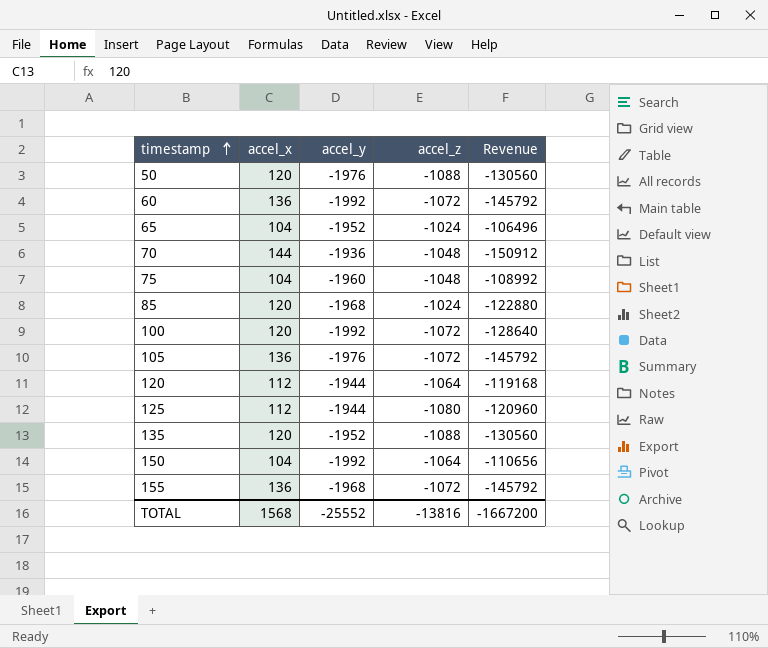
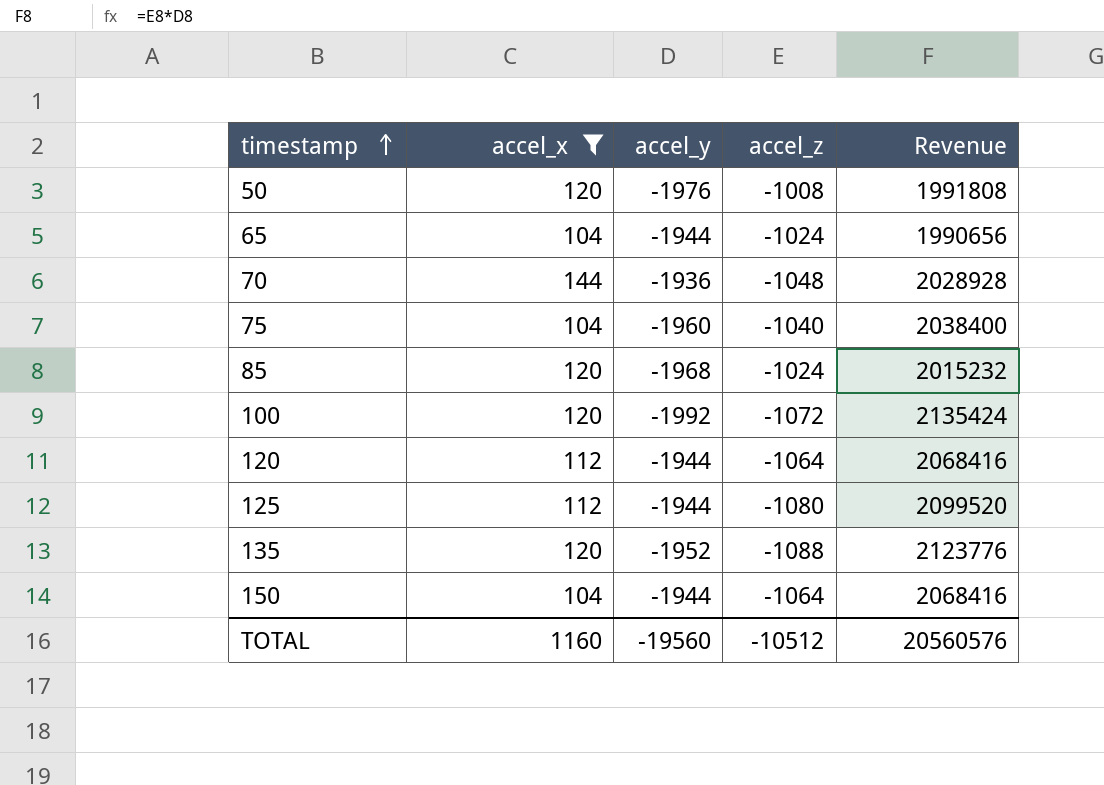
filter: none -> accel_x != 136
column Revenue | formula: [accel_x] * [accel_z] -> [accel_y] * [accel_z]
50 | accel_z: -1088 -> -1008
65 | accel_y: -1952 -> -1944
75 | accel_z: -1048 -> -1040
150 | accel_y: -1992 -> -1944
TOTAL | accel_x: 1568 -> 1160
TOTAL | accel_y: -25552 -> -19560
TOTAL | accel_z: -13816 -> -10512
TOTAL | Revenue: -1667200 -> 20560576

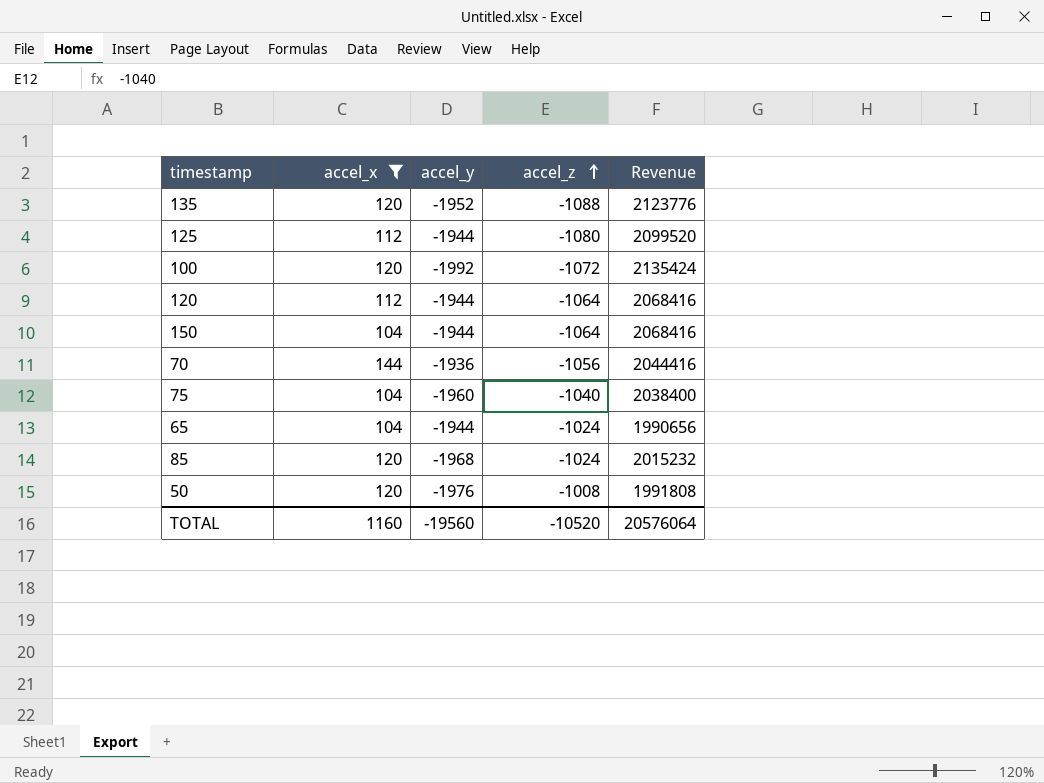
row order: timestamp ascending -> accel_z ascending
70 | accel_z: -1048 -> -1056
70 | Revenue: 2028928 -> 2044416
TOTAL | accel_z: -10512 -> -10520
TOTAL | Revenue: 20560576 -> 20576064

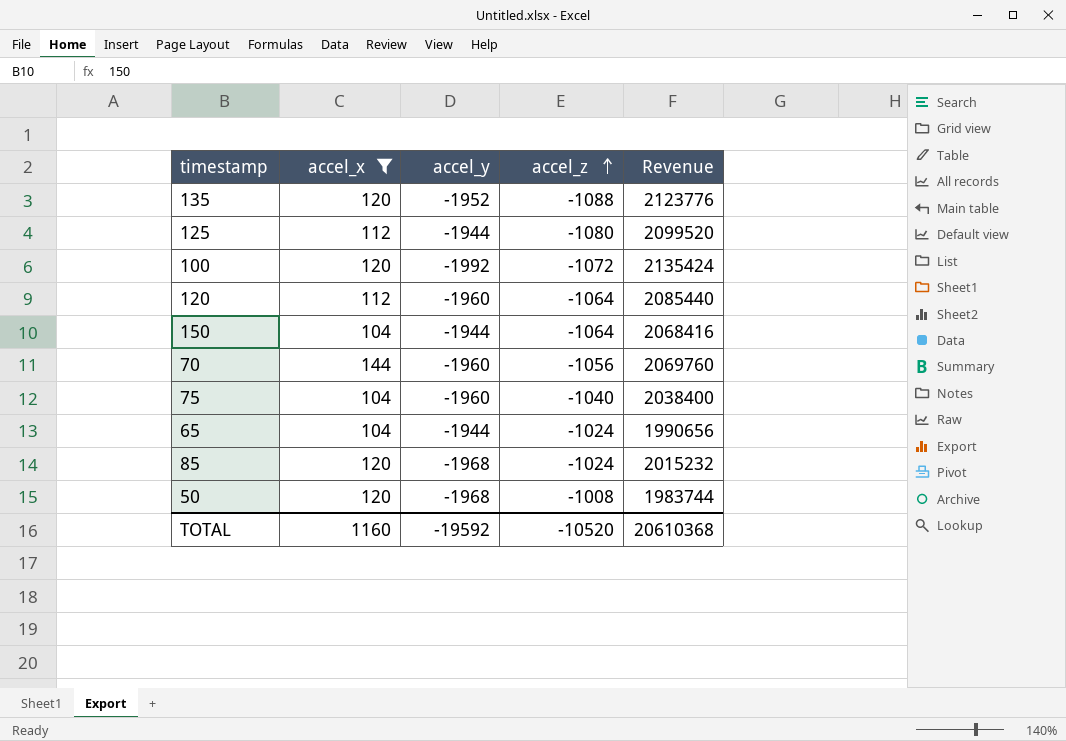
120 | accel_y: -1944 -> -1960
120 | Revenue: 2068416 -> 2085440
70 | accel_y: -1936 -> -1960
70 | Revenue: 2044416 -> 2069760
50 | accel_y: -1976 -> -1968
50 | Revenue: 1991808 -> 1983744
TOTAL | accel_y: -19560 -> -19592
TOTAL | Revenue: 20576064 -> 20610368

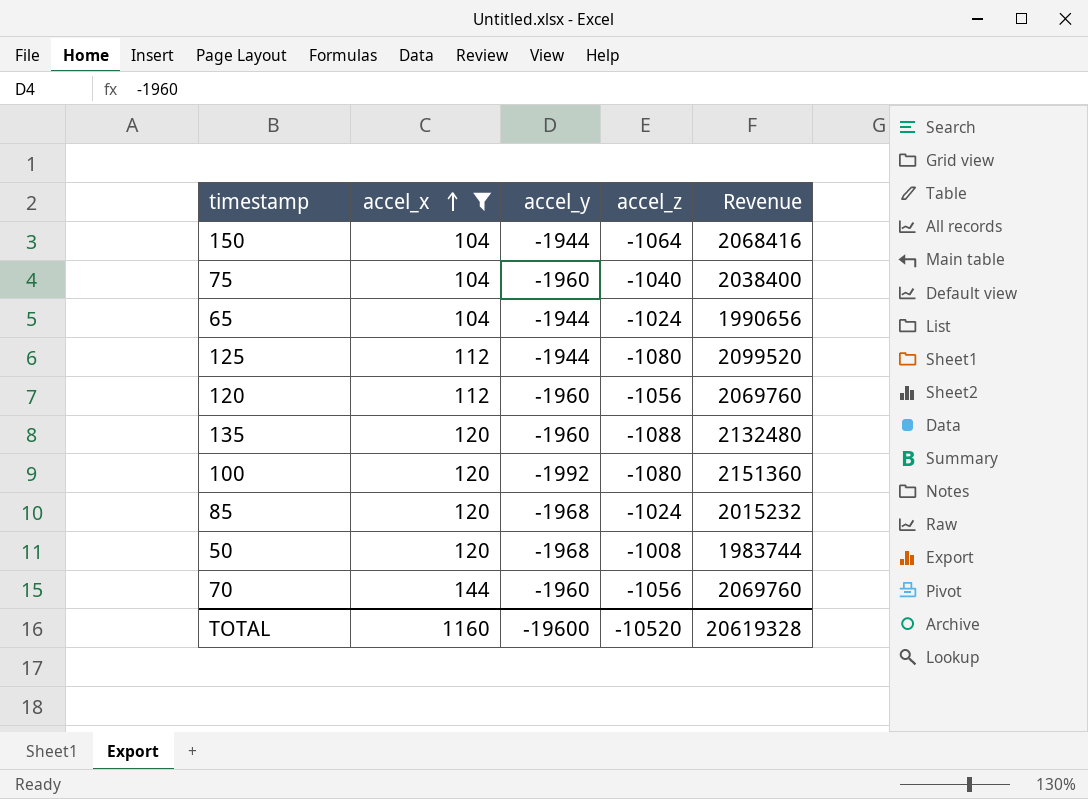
row order: accel_z ascending -> accel_x ascending
120 | accel_z: -1064 -> -1056
120 | Revenue: 2085440 -> 2069760
135 | accel_y: -1952 -> -1960
135 | Revenue: 2123776 -> 2132480
100 | accel_z: -1072 -> -1080
100 | Revenue: 2135424 -> 2151360
TOTAL | accel_y: -19592 -> -19600
TOTAL | Revenue: 20610368 -> 20619328

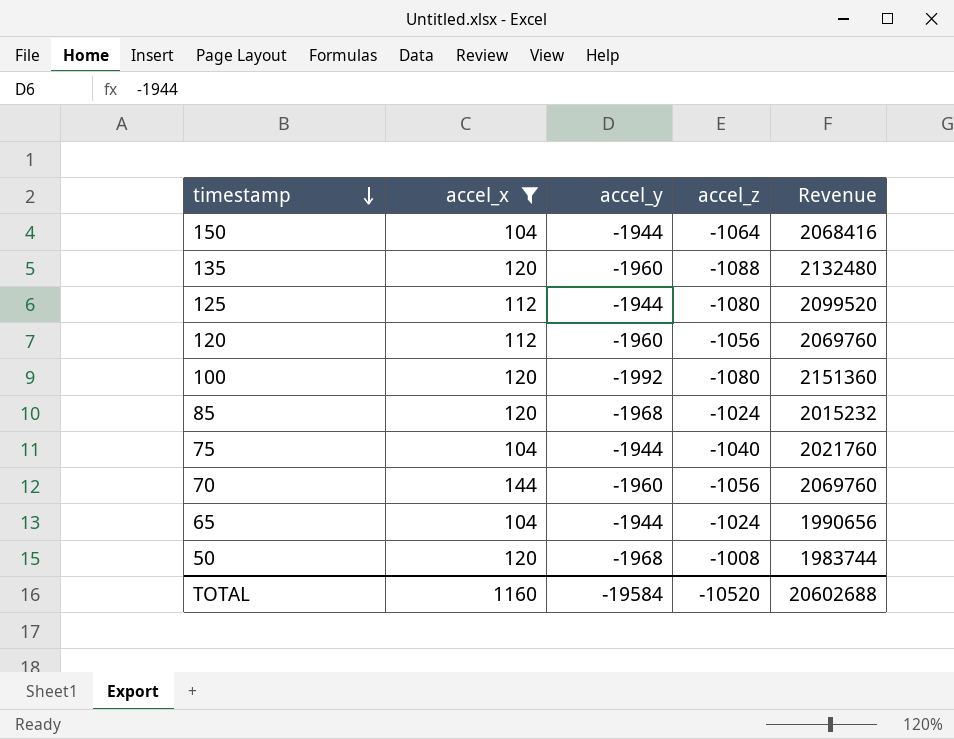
row order: accel_x ascending -> timestamp descending
75 | accel_y: -1960 -> -1944
75 | Revenue: 2038400 -> 2021760
TOTAL | accel_y: -19600 -> -19584
TOTAL | Revenue: 20619328 -> 20602688

